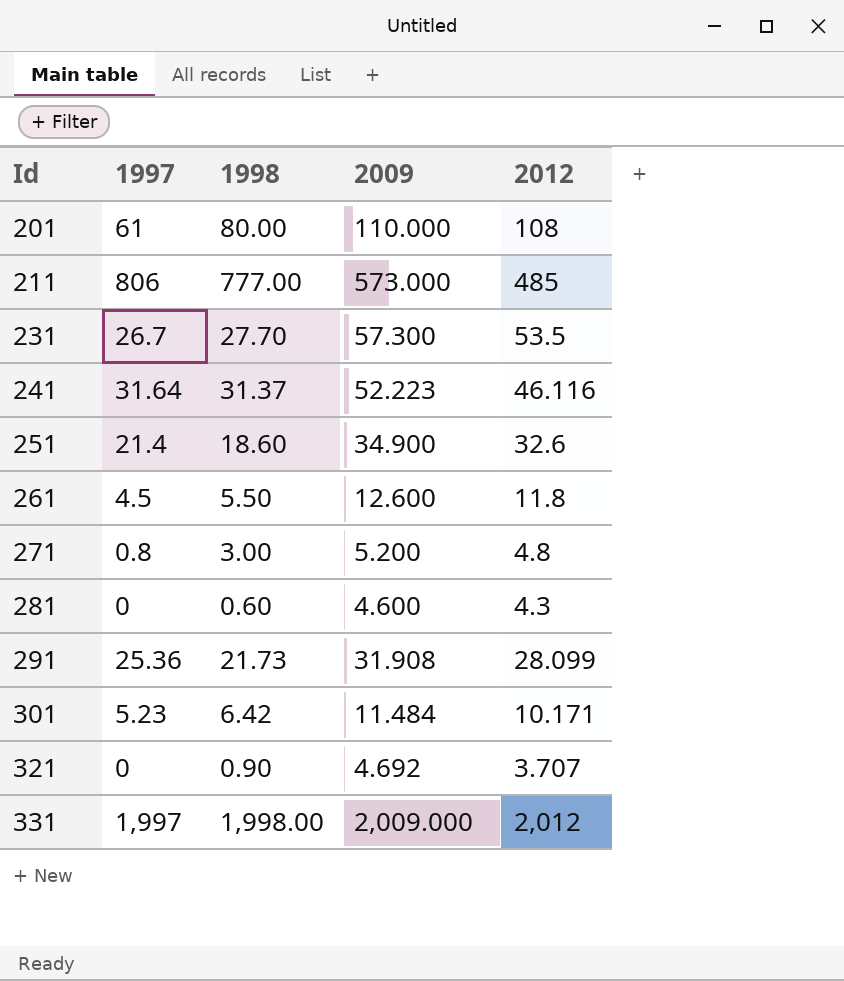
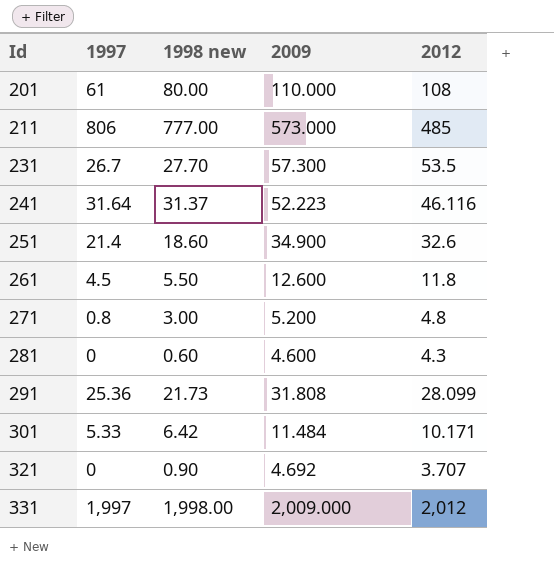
column name: 1998 -> 1998 new
291 | 2009: 31.908 -> 31.808
301 | 1997: 5.23 -> 5.33

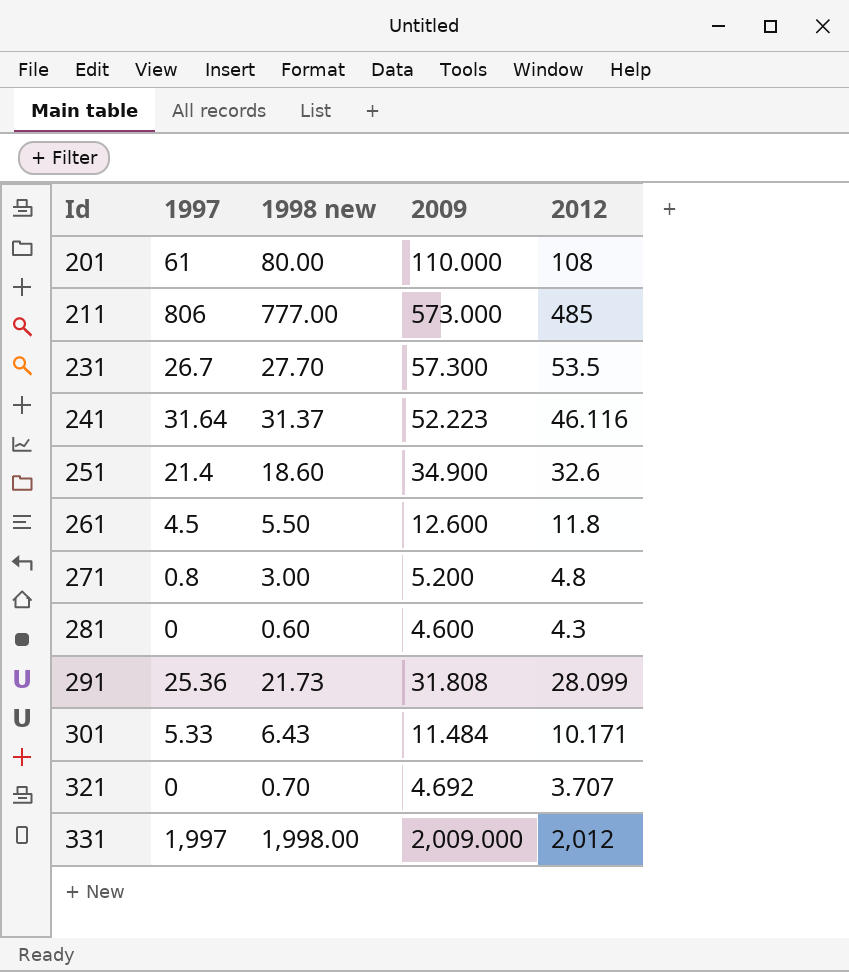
301 | 1998 new: 6.42 -> 6.43
321 | 1998 new: 0.90 -> 0.70

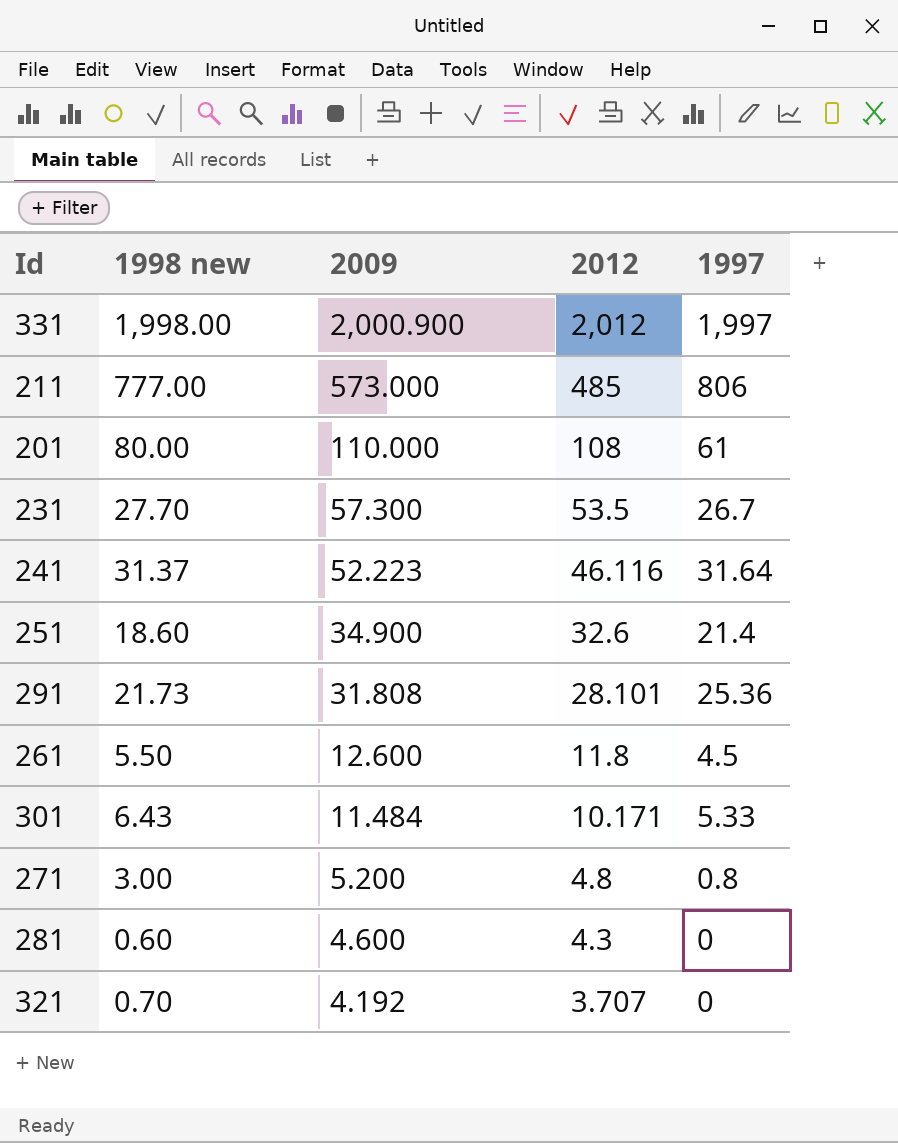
row order: Id ascending -> 2009 descending
column 1997 | position: 2 -> 5
331 | 2009: 2,009.000 -> 2,000.900
291 | 2012: 28.099 -> 28.101
321 | 2009: 4.692 -> 4.192

